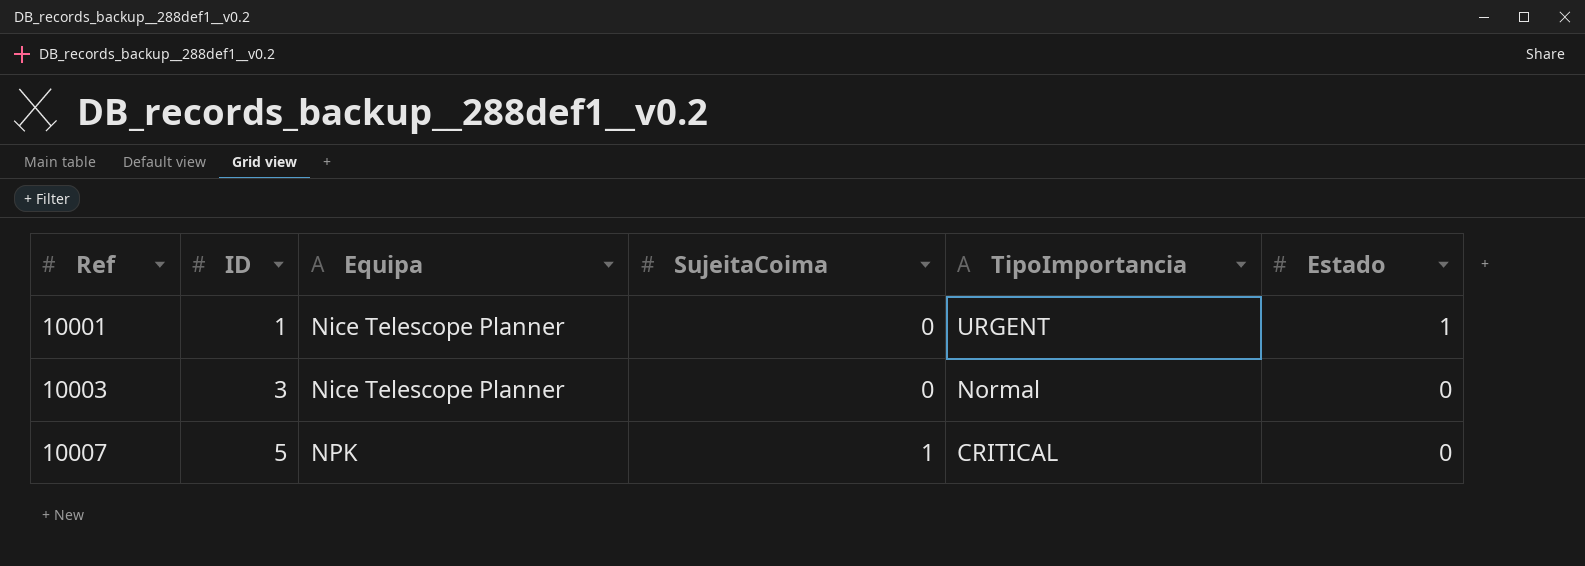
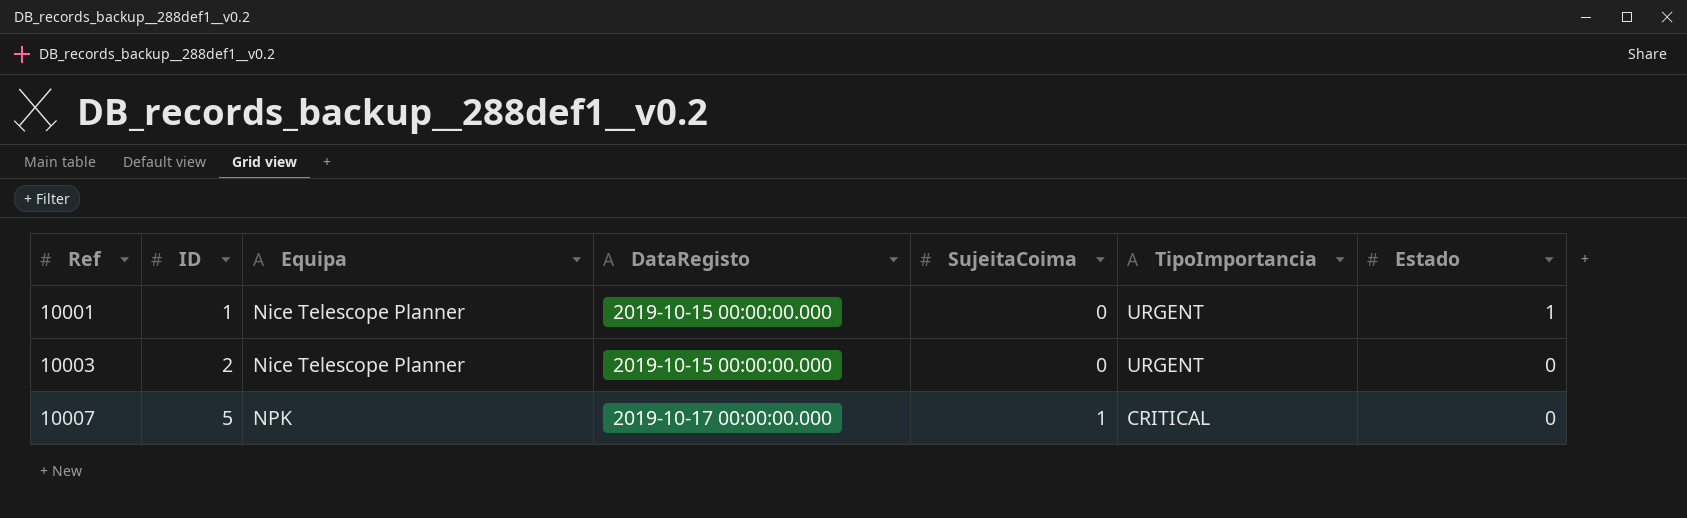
column DataRegisto | position: none -> 4
10003 | ID: 3 -> 2
10003 | TipoImportancia: Normal -> URGENT

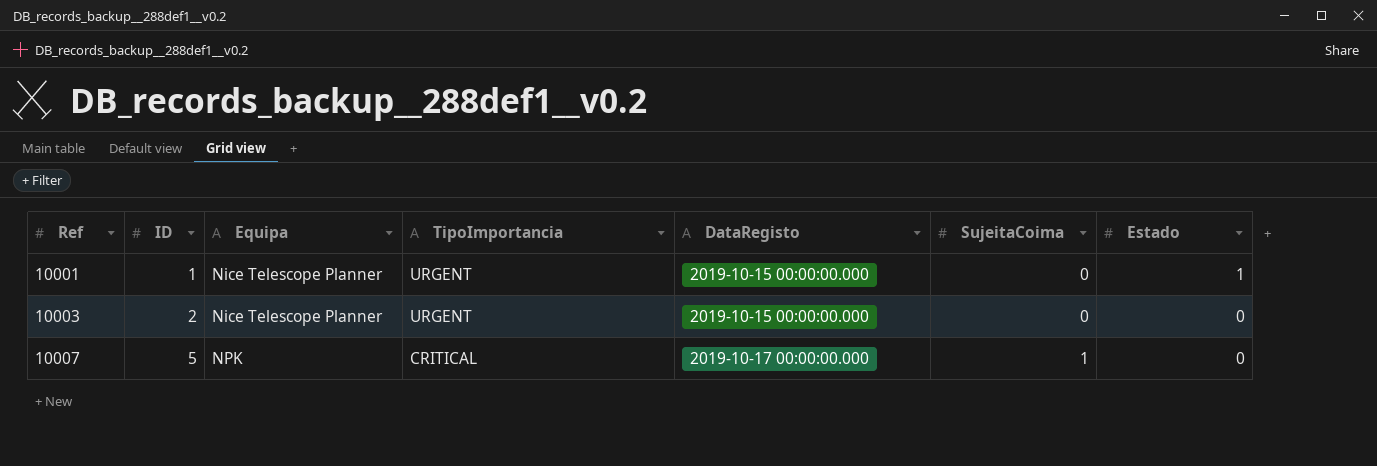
column TipoImportancia | position: 6 -> 4

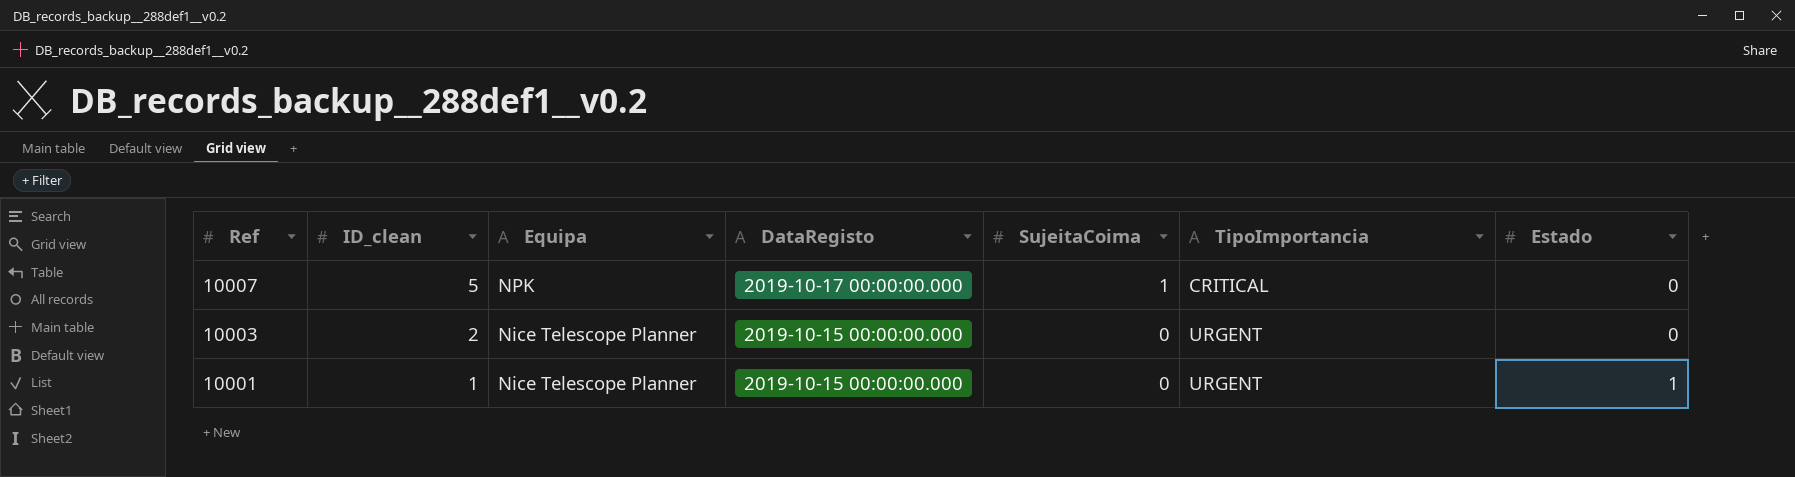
row order: Ref ascending -> Ref descending
column name: ID -> ID_clean
column TipoImportancia | position: 4 -> 6

